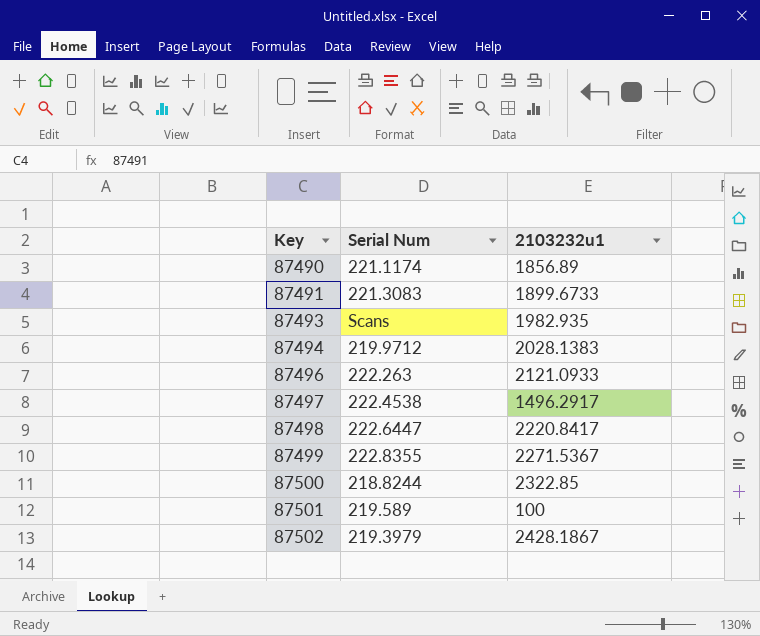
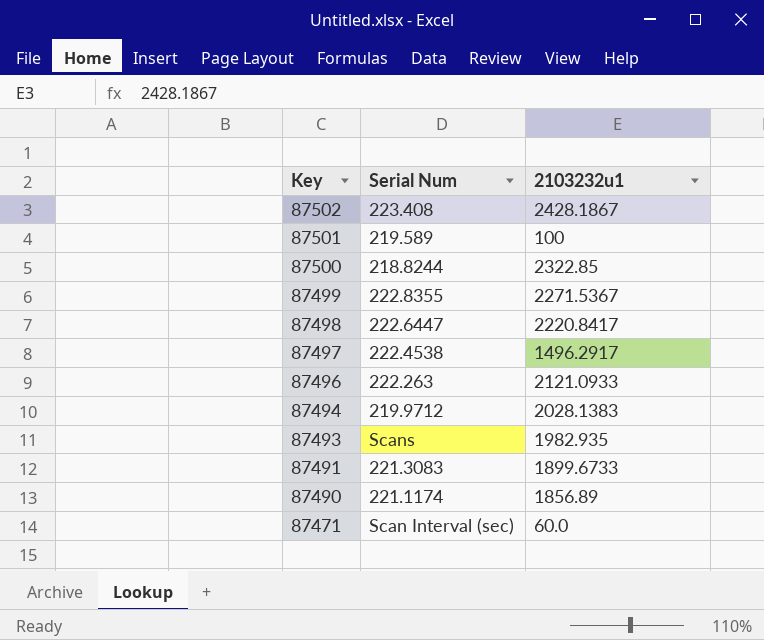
row order: Key ascending -> Key descending
87502 | Serial Num: 219.3979 -> 223.408
row 87471: none -> Scan Interval (sec) | 60.0

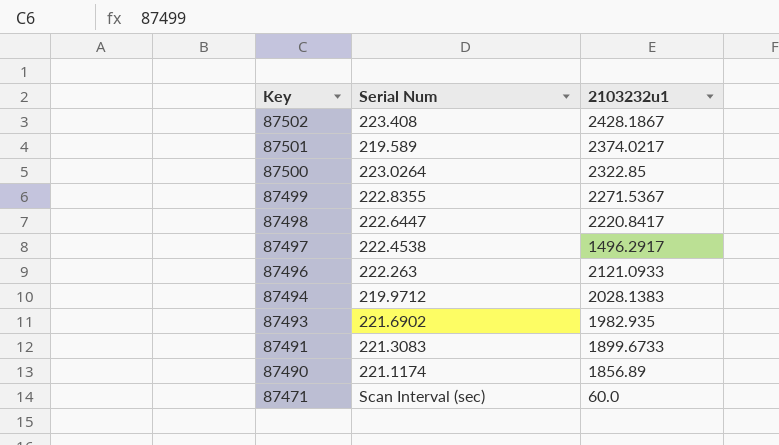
87501 | 2103232u1: 100 -> 2374.0217
87500 | Serial Num: 218.8244 -> 223.0264
87493 | Serial Num: Scans -> 221.6902

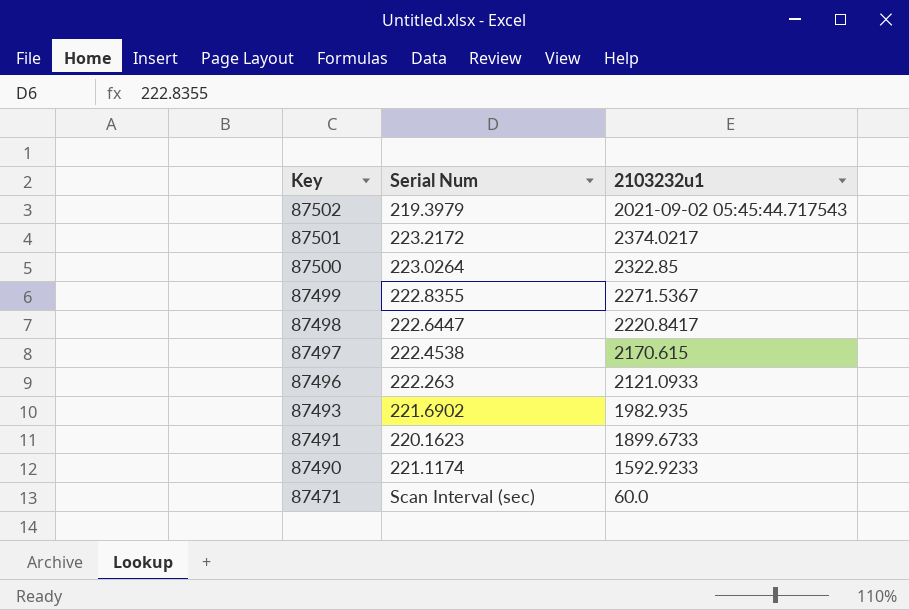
row 87494: 219.9712 | 2028.1383 -> none
87502 | Serial Num: 223.408 -> 219.3979
87502 | 2103232u1: 2428.1867 -> 2021-09-02 05:45:44.717543
87501 | Serial Num: 219.589 -> 223.2172
87497 | 2103232u1: 1496.2917 -> 2170.615
87491 | Serial Num: 221.3083 -> 220.1623
87490 | 2103232u1: 1856.89 -> 1592.9233

